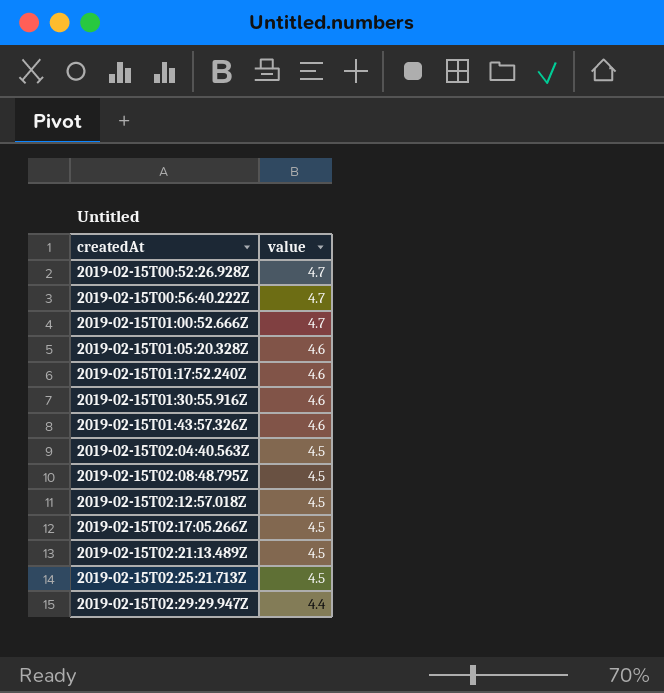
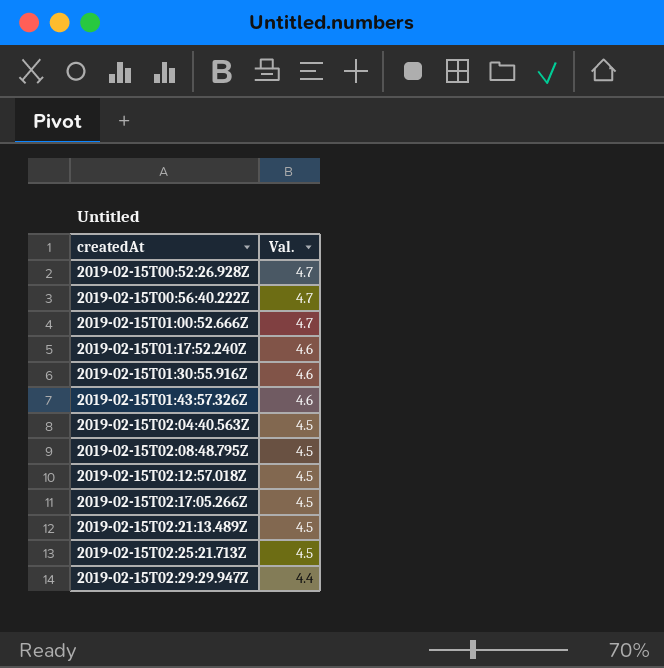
column name: value -> Val.
row 2019-02-15T01:05:20.328Z: 4.6 -> none

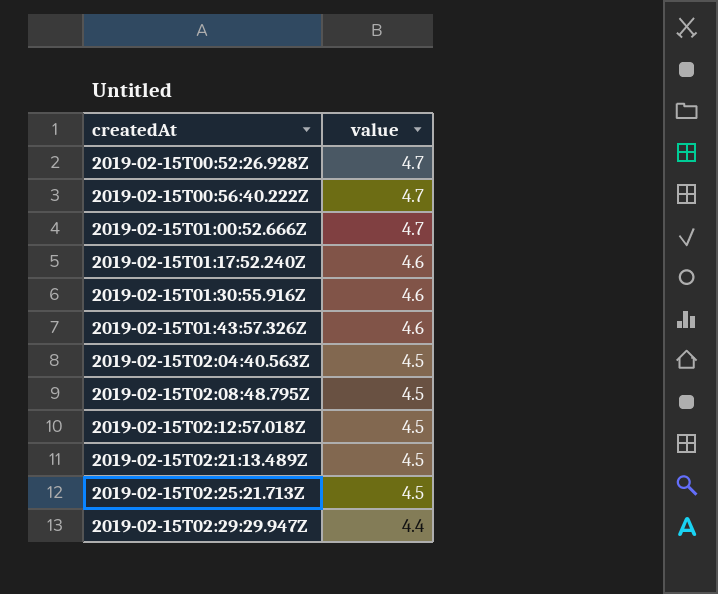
column name: Val. -> value
row 2019-02-15T02:17:05.266Z: 4.5 -> none

